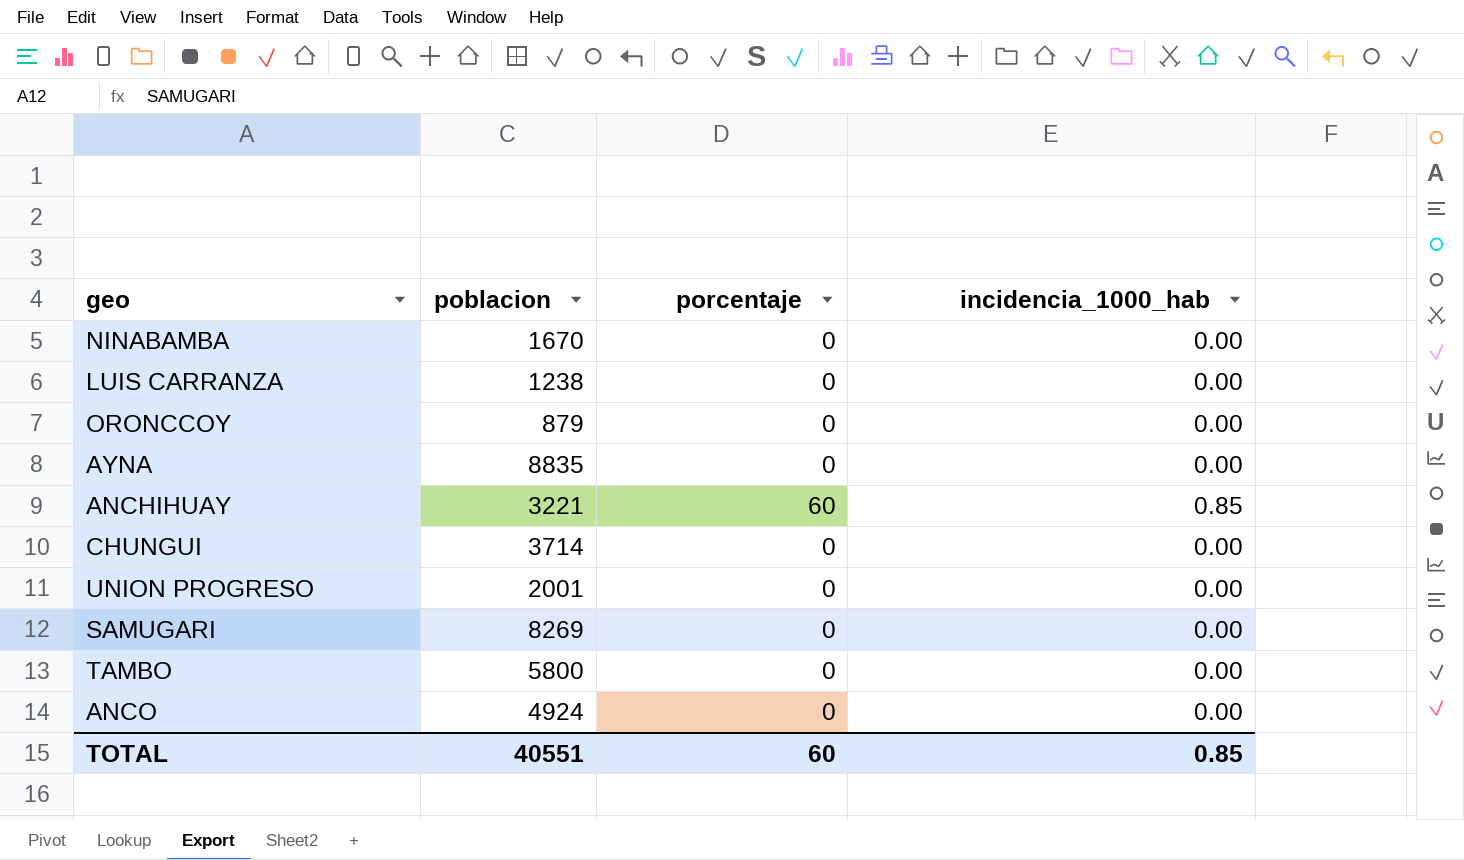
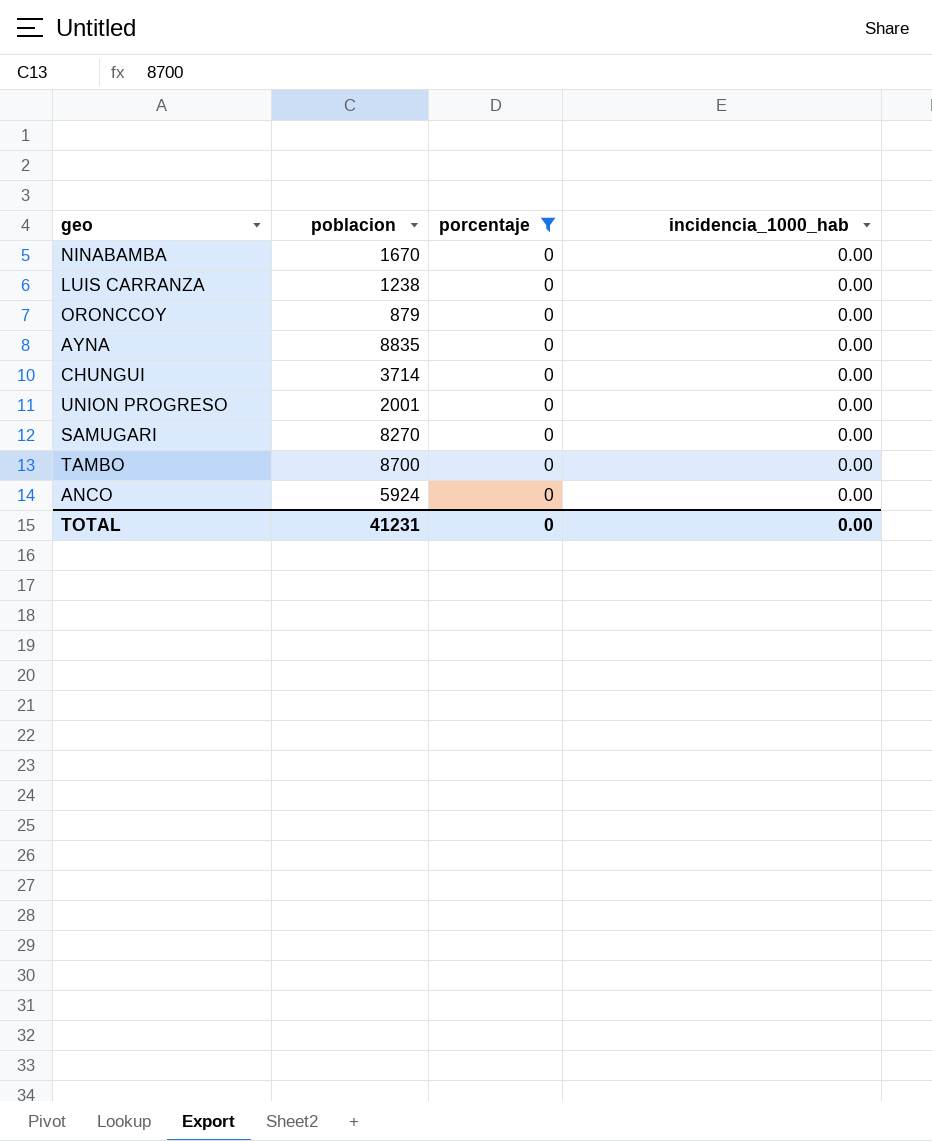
filter: none -> porcentaje = 0
SAMUGARI | poblacion: 8269 -> 8270
TAMBO | poblacion: 5800 -> 8700
ANCO | poblacion: 4924 -> 5924
TOTAL | poblacion: 40551 -> 41231
TOTAL | porcentaje: 60 -> 0
TOTAL | incidencia_1000_hab: 0.85 -> 0.00

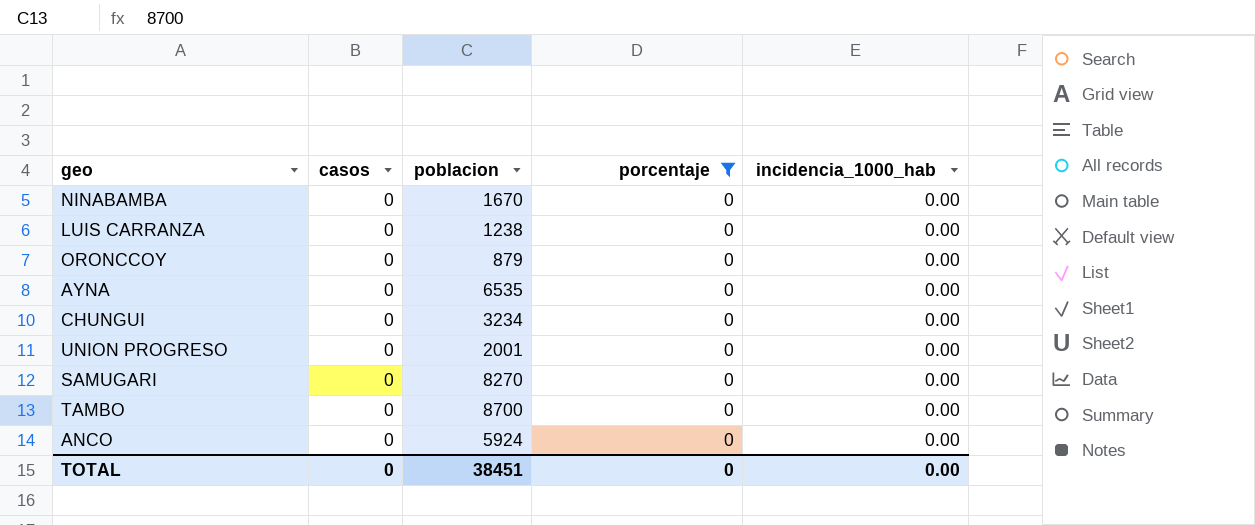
column casos | position: none -> 2
AYNA | poblacion: 8835 -> 6535
CHUNGUI | poblacion: 3714 -> 3234
TOTAL | poblacion: 41231 -> 38451

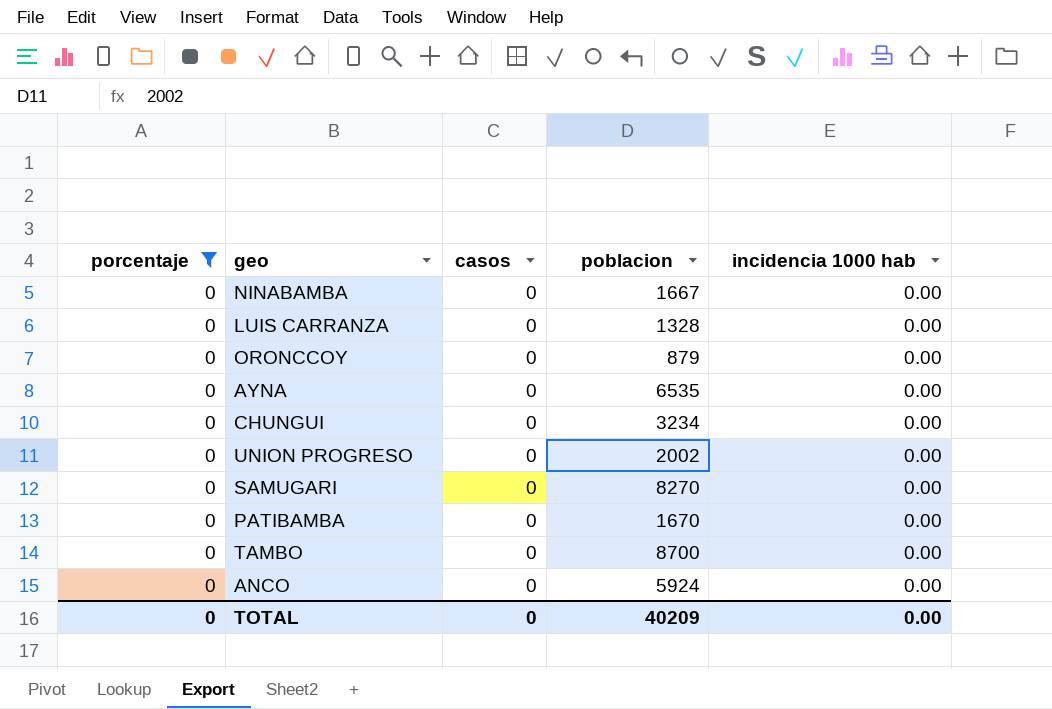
column porcentaje | position: 4 -> 1
column name: incidencia_1000_hab -> incidencia 1000 hab
NINABAMBA | poblacion: 1670 -> 1667
LUIS CARRANZA | poblacion: 1238 -> 1328
UNION PROGRESO | poblacion: 2001 -> 2002
row PATIBAMBA: none -> 0 | 0 | 1670 | 0.00
TOTAL | poblacion: 38451 -> 40209

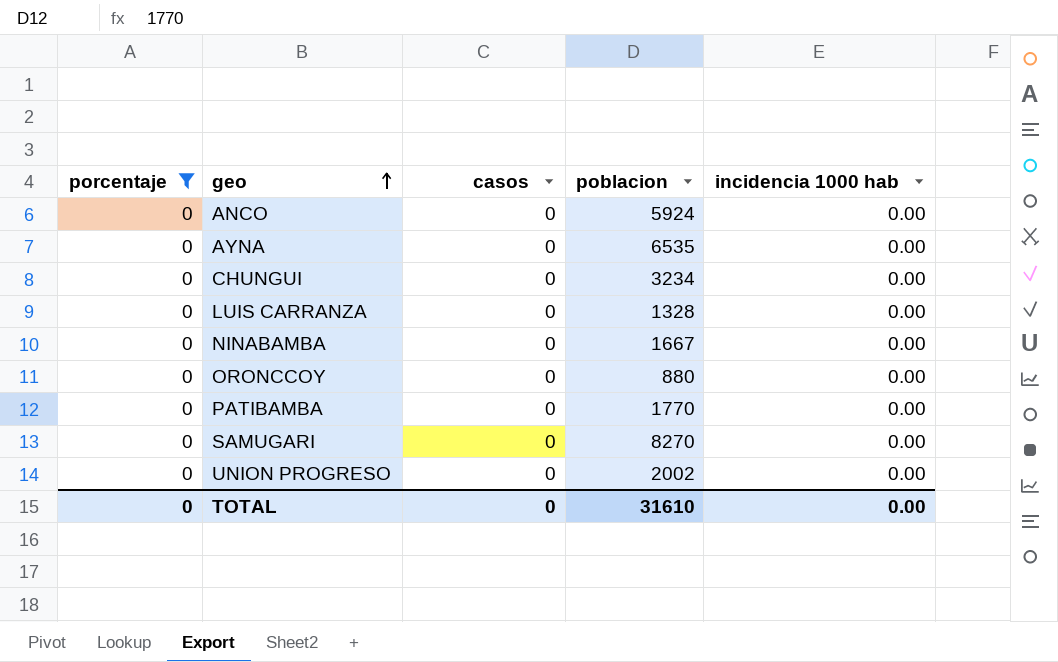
row order: none -> geo ascending
row TAMBO: 0 | 0 | 8700 | 0.00 -> none
ORONCCOY | poblacion: 879 -> 880
PATIBAMBA | poblacion: 1670 -> 1770
TOTAL | poblacion: 40209 -> 31610

